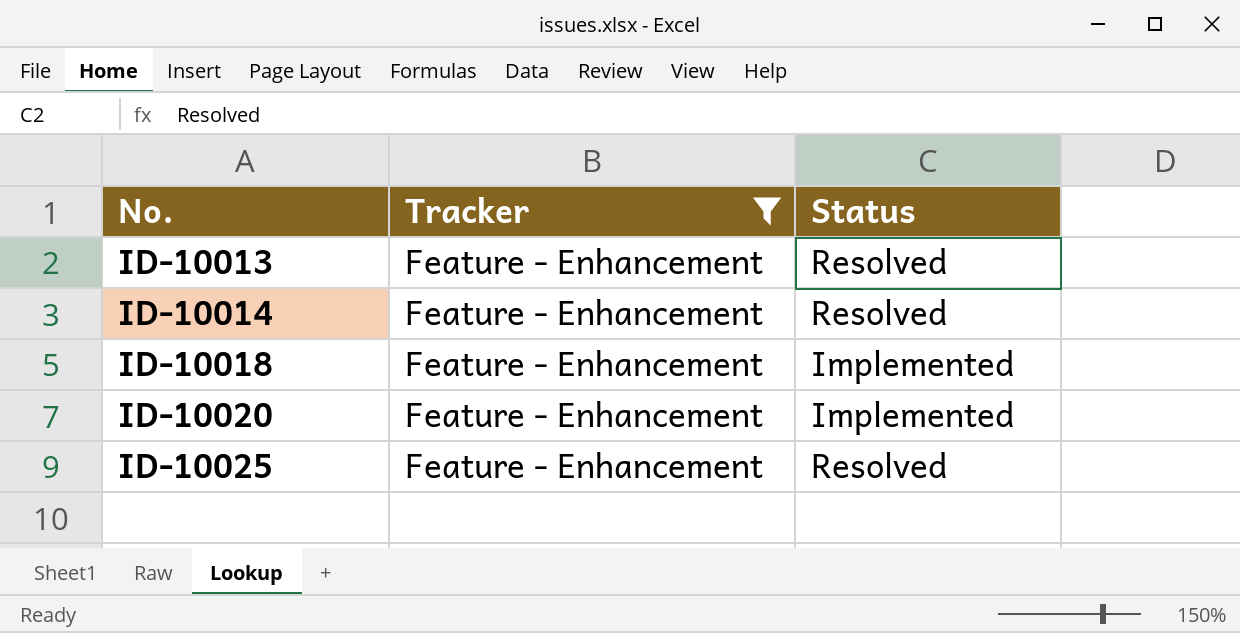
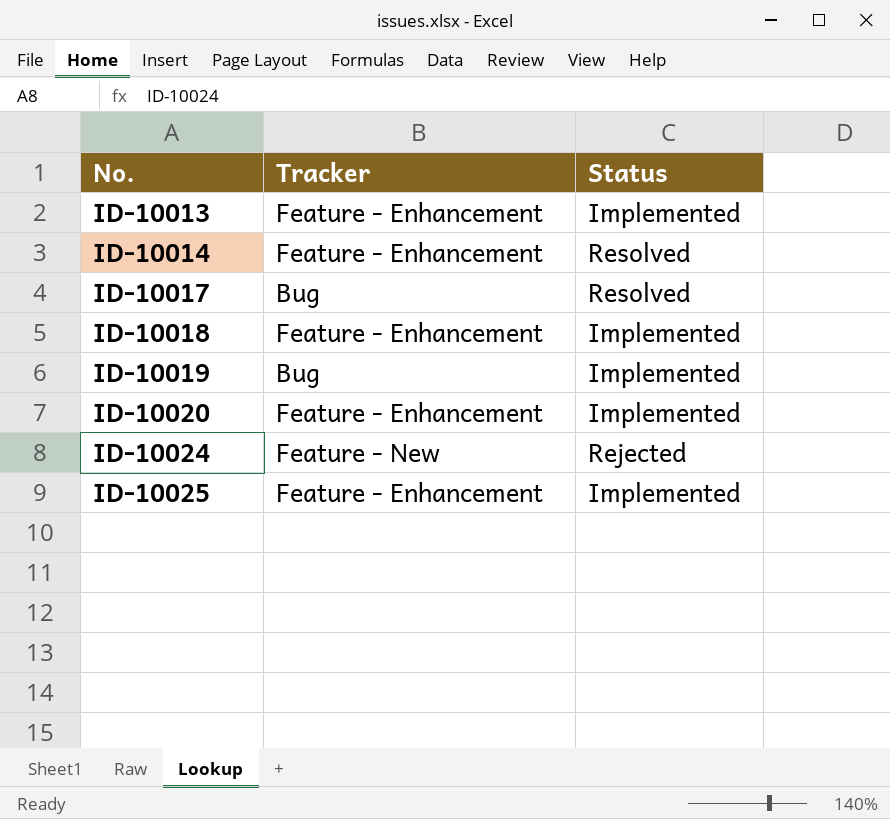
filter: Tracker = Feature - Enhancement -> none
ID-10013 | Status: Resolved -> Implemented
ID-10025 | Status: Resolved -> Implemented

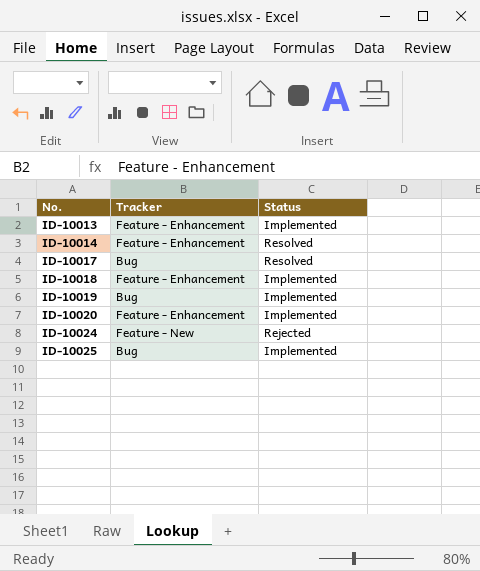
ID-10025 | Tracker: Feature - Enhancement -> Bug

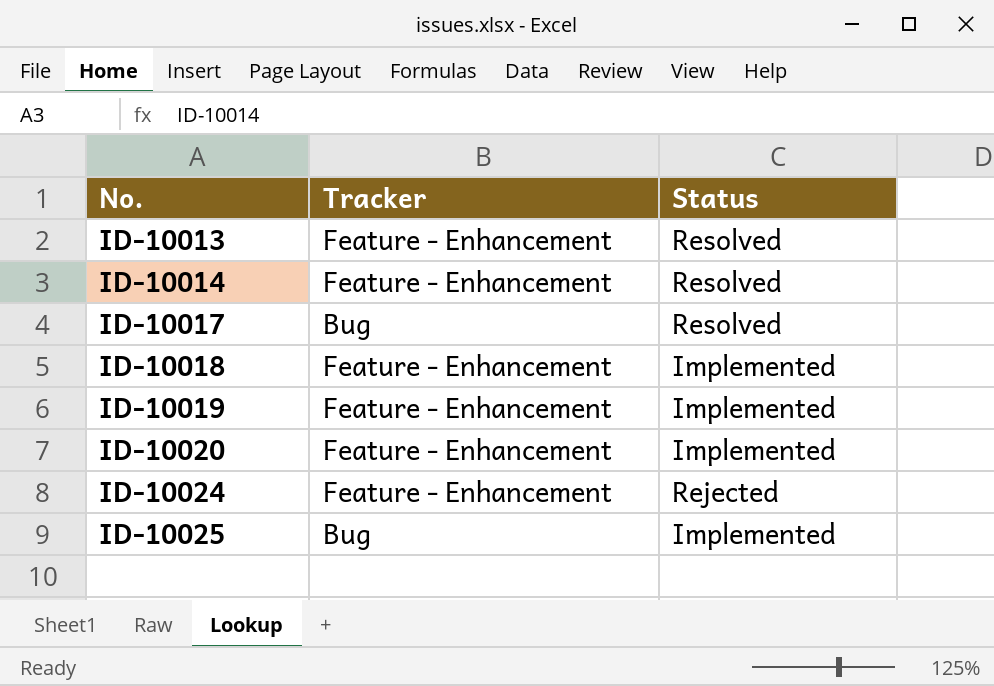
ID-10013 | Status: Implemented -> Resolved
ID-10019 | Tracker: Bug -> Feature - Enhancement
ID-10024 | Tracker: Feature - New -> Feature - Enhancement

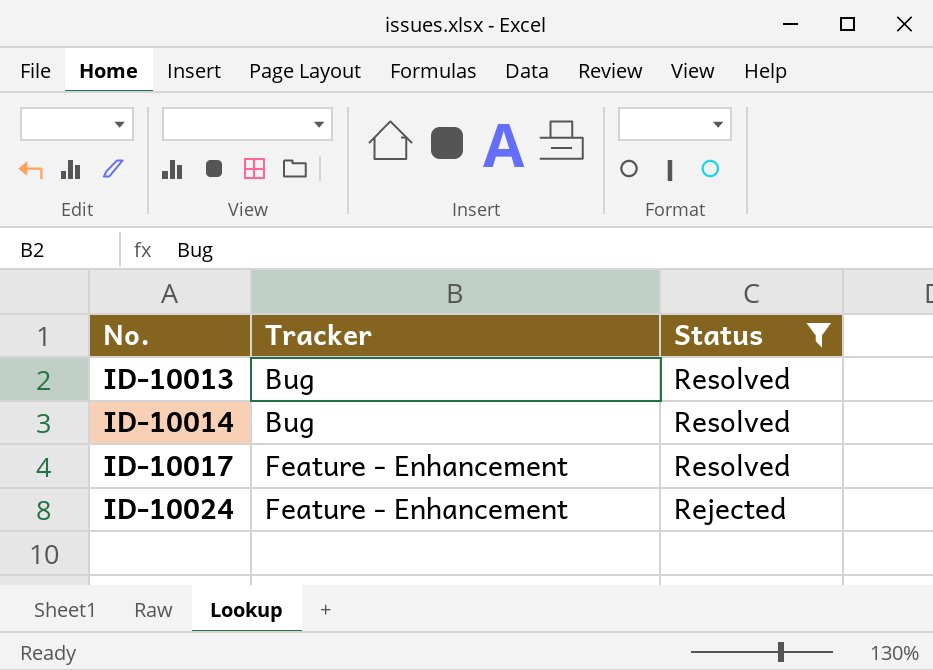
filter: none -> Status != Implemented
ID-10013 | Tracker: Feature - Enhancement -> Bug
ID-10014 | Tracker: Feature - Enhancement -> Bug
ID-10017 | Tracker: Bug -> Feature - Enhancement

